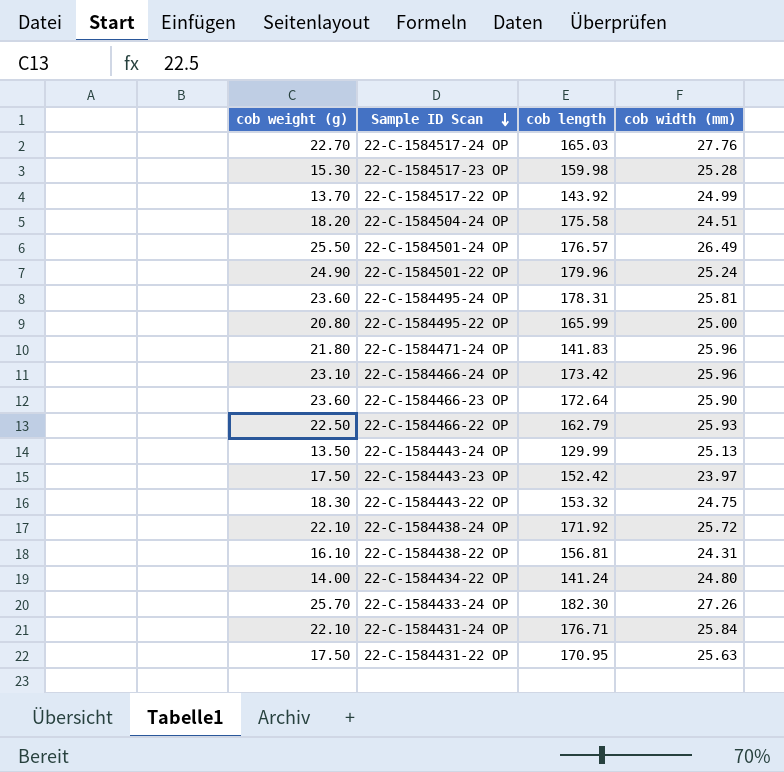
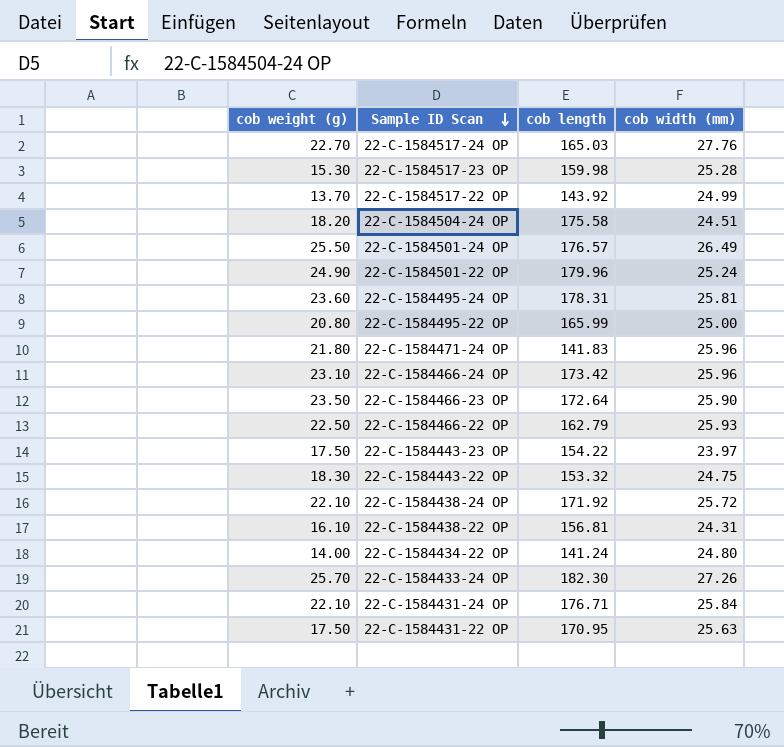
row 22-C-1584443-24 OP: 13.50 | 129.99 | 25.13 -> none
22-C-1584466-23 OP | cob weight (g): 23.60 -> 23.50
22-C-1584443-23 OP | cob length: 152.42 -> 154.22

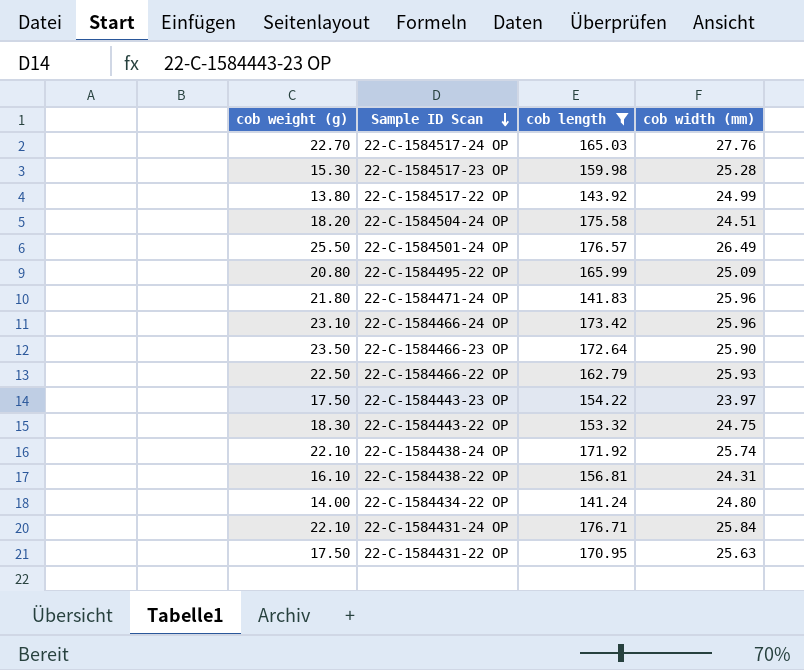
filter: none -> cob length <= 176.71
22-C-1584517-22 OP | cob weight (g): 13.70 -> 13.80
22-C-1584495-22 OP | cob width (mm): 25.00 -> 25.09
22-C-1584438-24 OP | cob width (mm): 25.72 -> 25.74

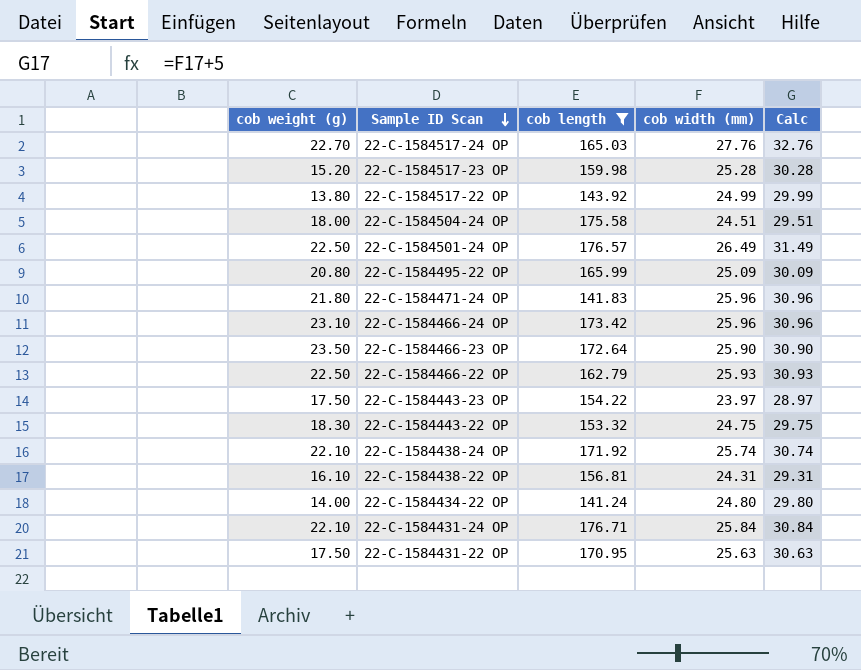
column Calc | formula: none -> [cob width (mm)] + 5
22-C-1584517-23 OP | cob weight (g): 15.30 -> 15.20
22-C-1584504-24 OP | cob weight (g): 18.20 -> 18.00
22-C-1584501-24 OP | cob weight (g): 25.50 -> 22.50

